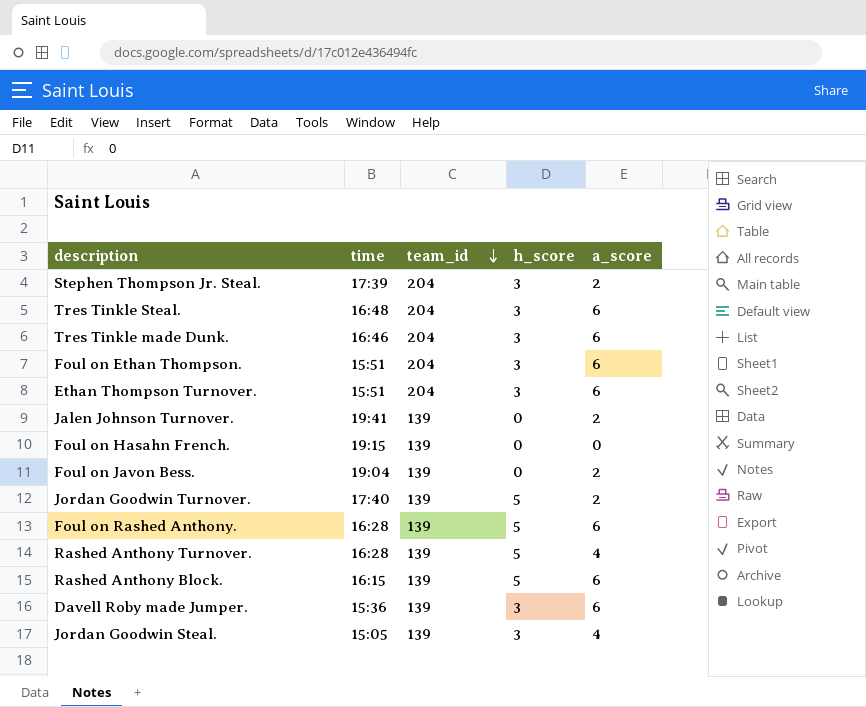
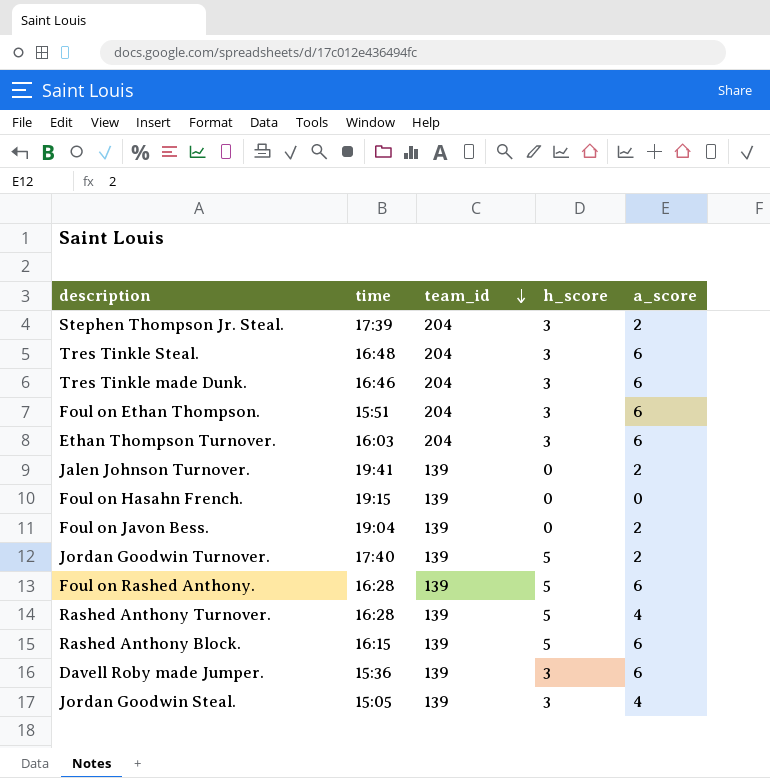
Ethan Thompson Turnover. | time: 15:51 -> 16:03

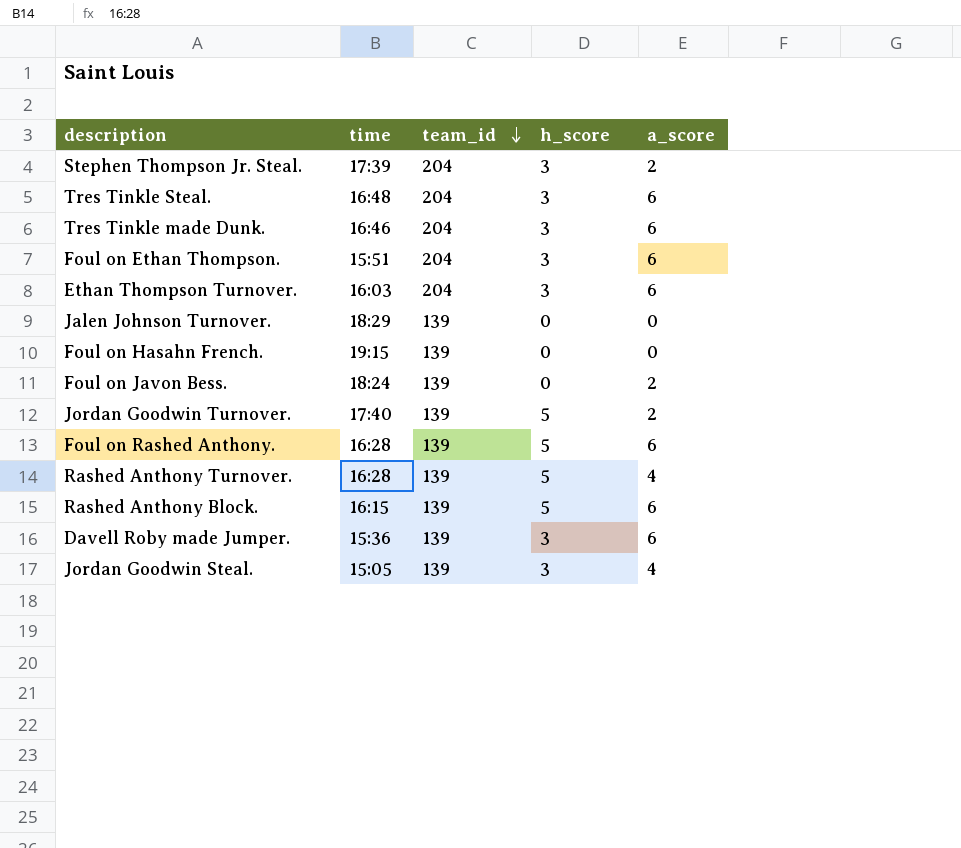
Jalen Johnson Turnover. | time: 19:41 -> 18:29
Jalen Johnson Turnover. | a_score: 2 -> 0
Foul on Javon Bess. | time: 19:04 -> 18:24

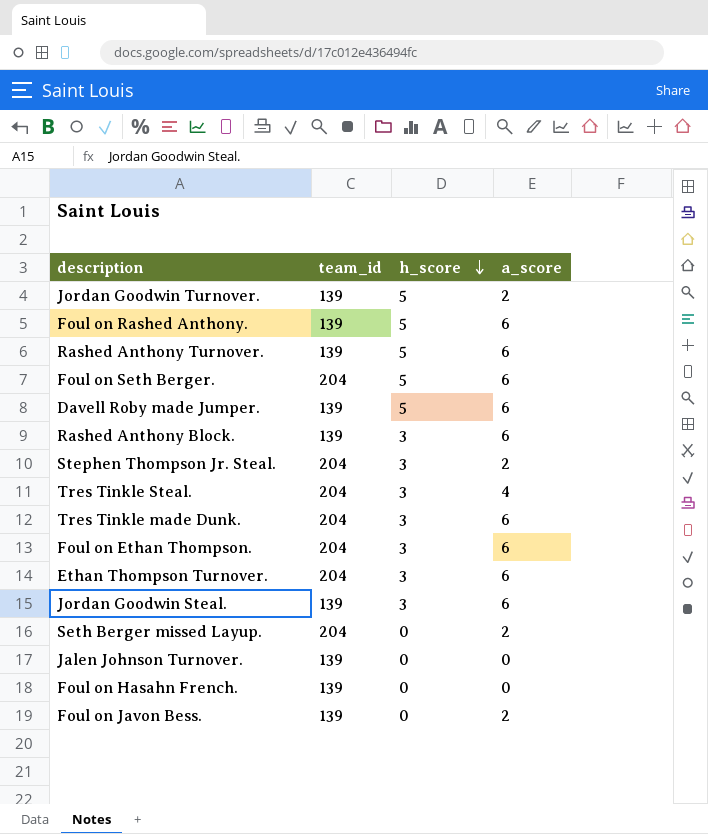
row order: team_id descending -> h_score descending
column time | position: 2 -> none
Rashed Anthony Turnover. | a_score: 4 -> 6
row Foul on Seth Berger.: none -> 204 | 5 | 6
Davell Roby made Jumper. | h_score: 3 -> 5
Rashed Anthony Block. | h_score: 5 -> 3
Tres Tinkle Steal. | a_score: 6 -> 4
Jordan Goodwin Steal. | a_score: 4 -> 6
row Seth Berger missed Layup.: none -> 204 | 0 | 2

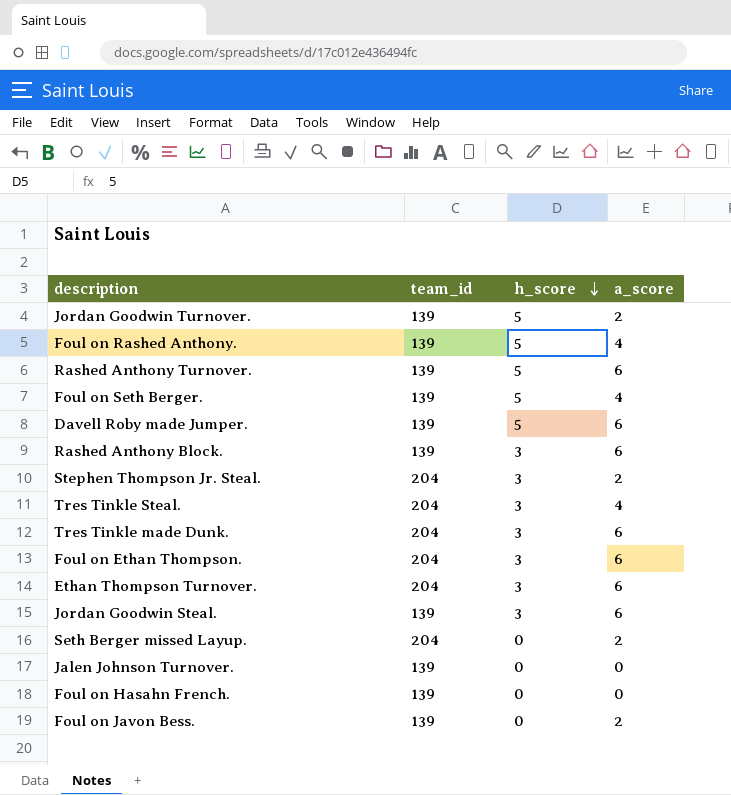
Foul on Rashed Anthony. | a_score: 6 -> 4
Foul on Seth Berger. | team_id: 204 -> 139
Foul on Seth Berger. | a_score: 6 -> 4

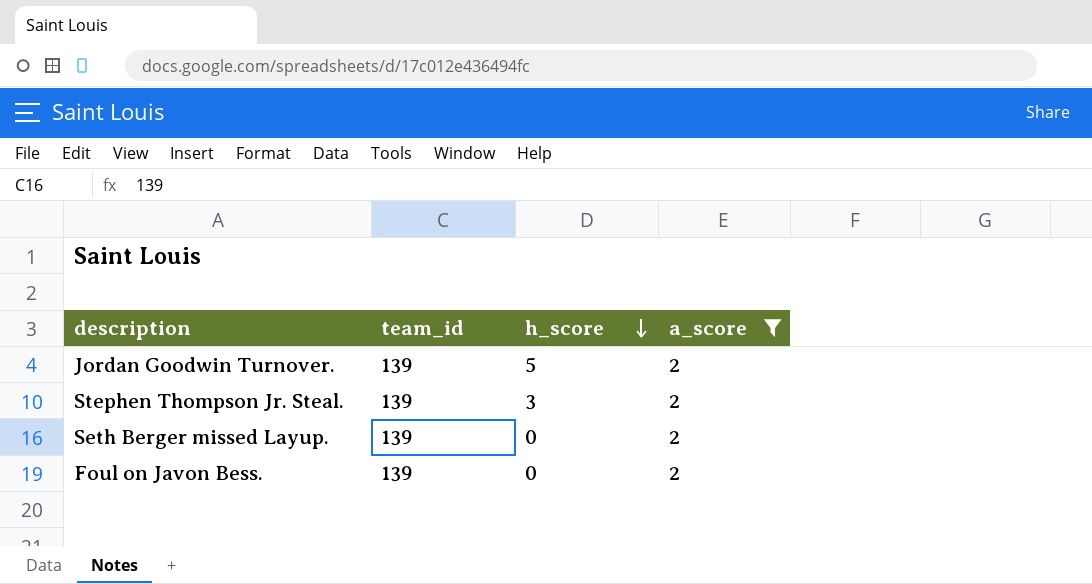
filter: none -> a_score = 2
Stephen Thompson Jr. Steal. | team_id: 204 -> 139
Seth Berger missed Layup. | team_id: 204 -> 139

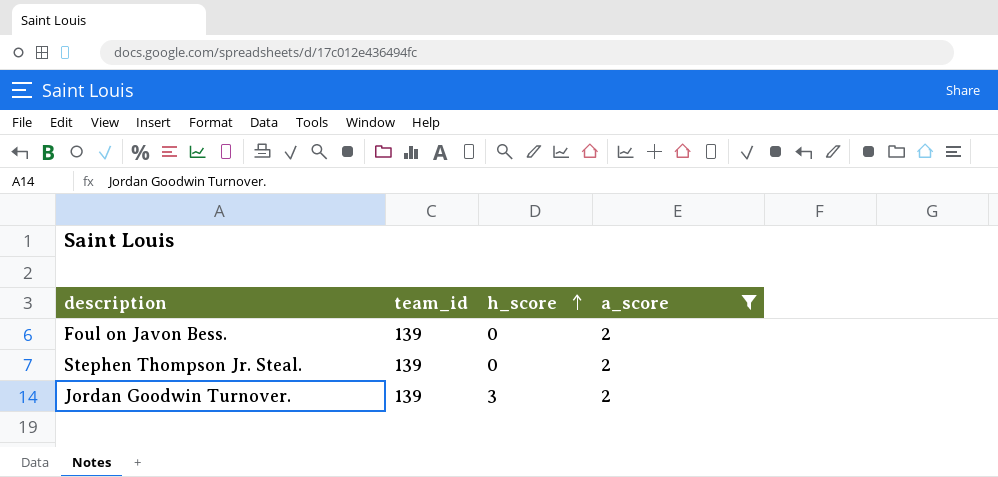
row order: h_score descending -> h_score ascending
row Seth Berger missed Layup.: 139 | 0 | 2 -> none
Stephen Thompson Jr. Steal. | h_score: 3 -> 0
Jordan Goodwin Turnover. | h_score: 5 -> 3

